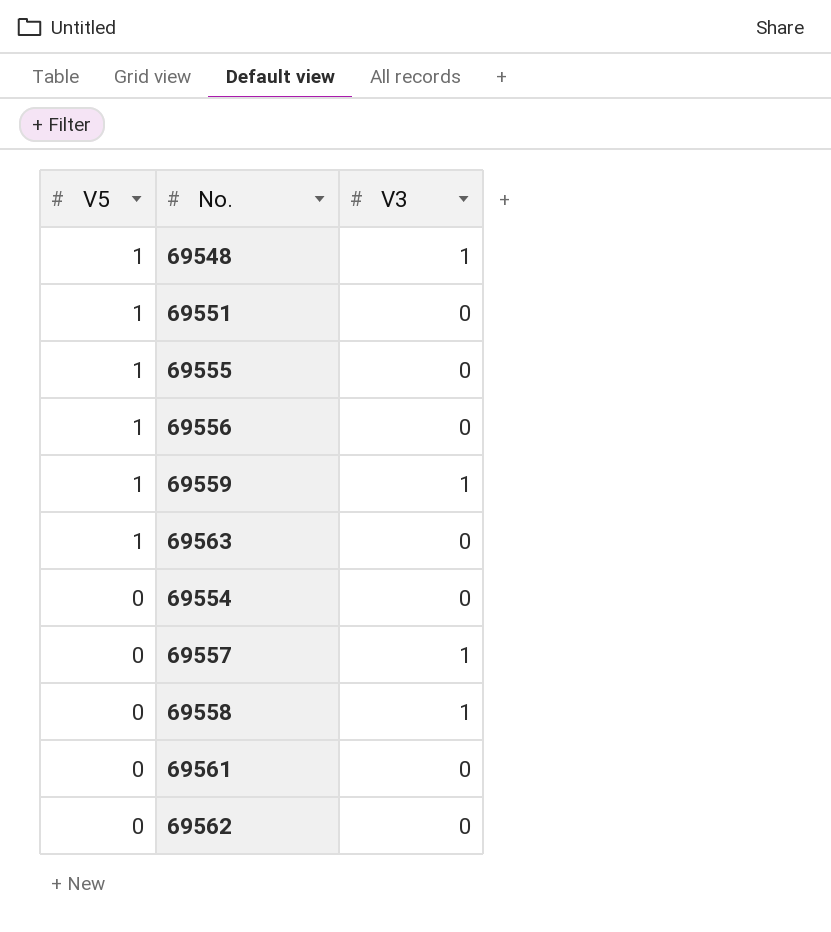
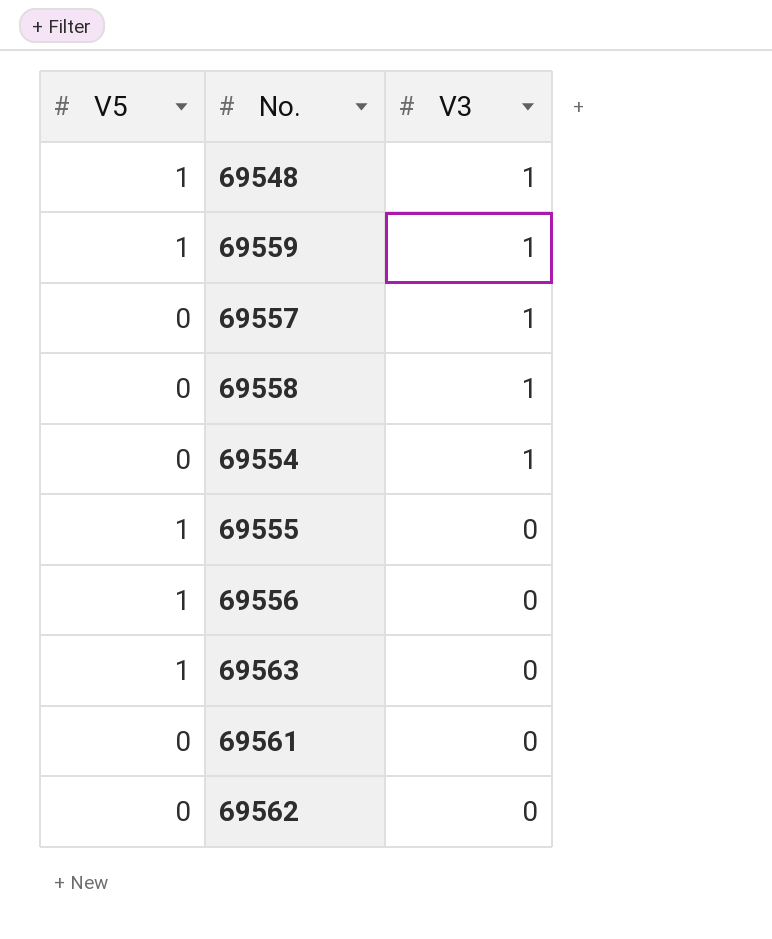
row order: V5 descending -> V3 descending
row 69551: 1 | 0 -> none
69554 | V3: 0 -> 1

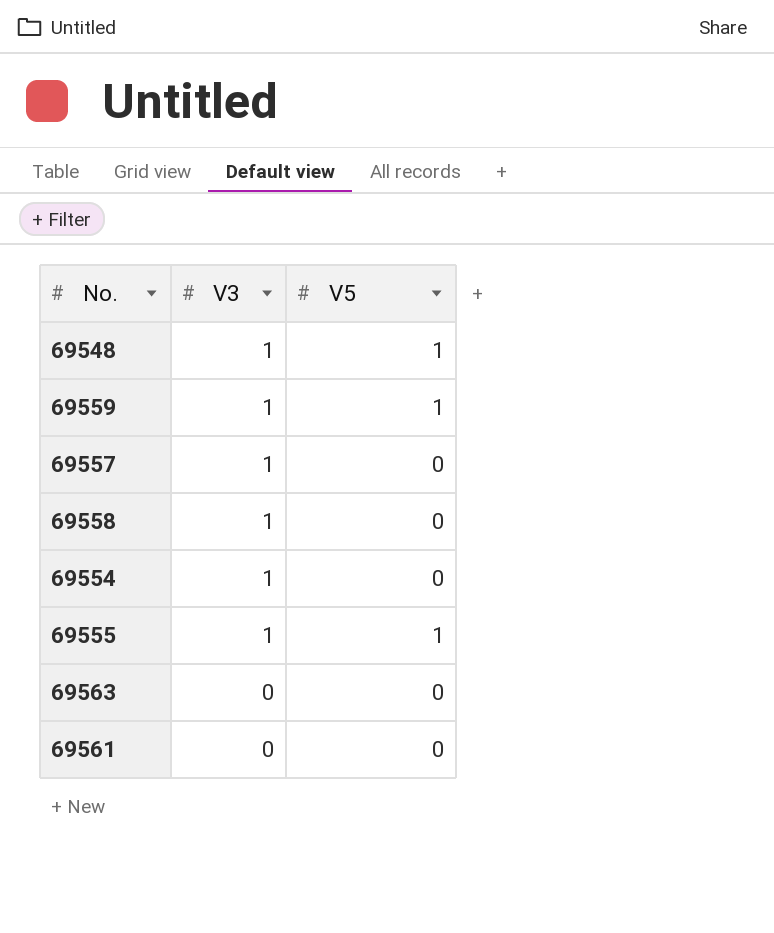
column V5 | position: 1 -> 3
row 69556: 1 | 0 -> none
row 69562: 0 | 0 -> none
69555 | V3: 0 -> 1
69563 | V5: 1 -> 0

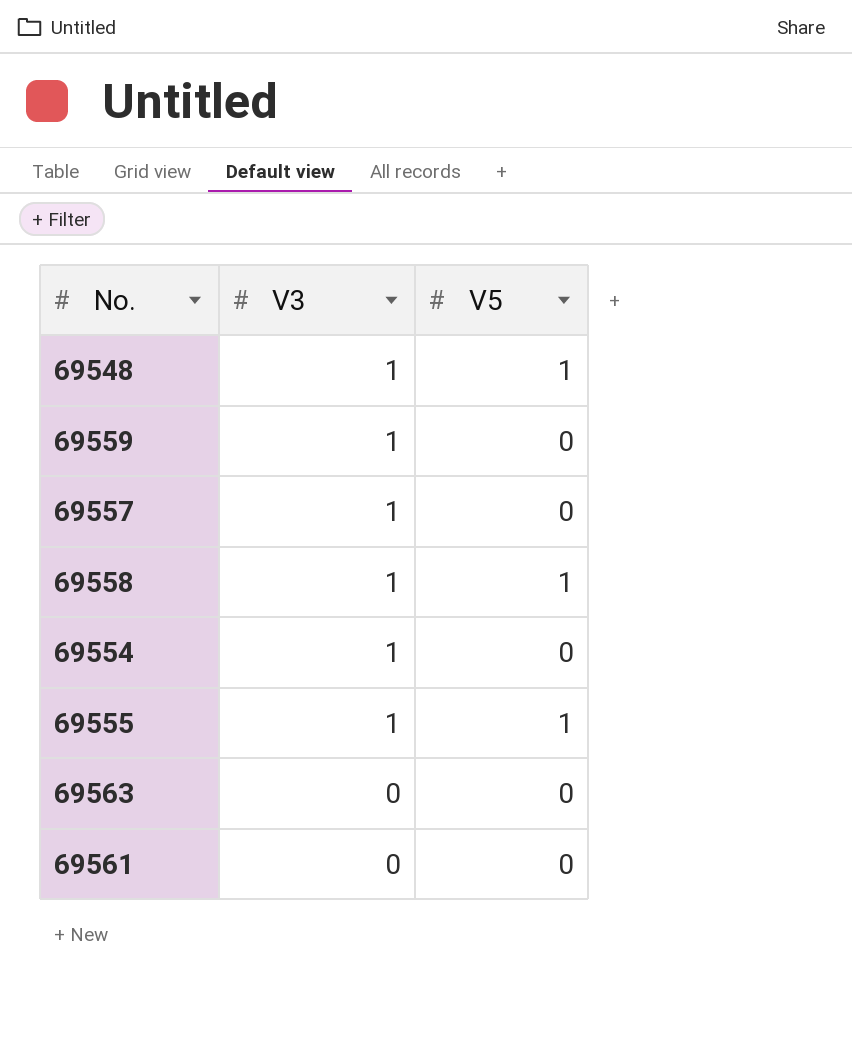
69559 | V5: 1 -> 0
69558 | V5: 0 -> 1

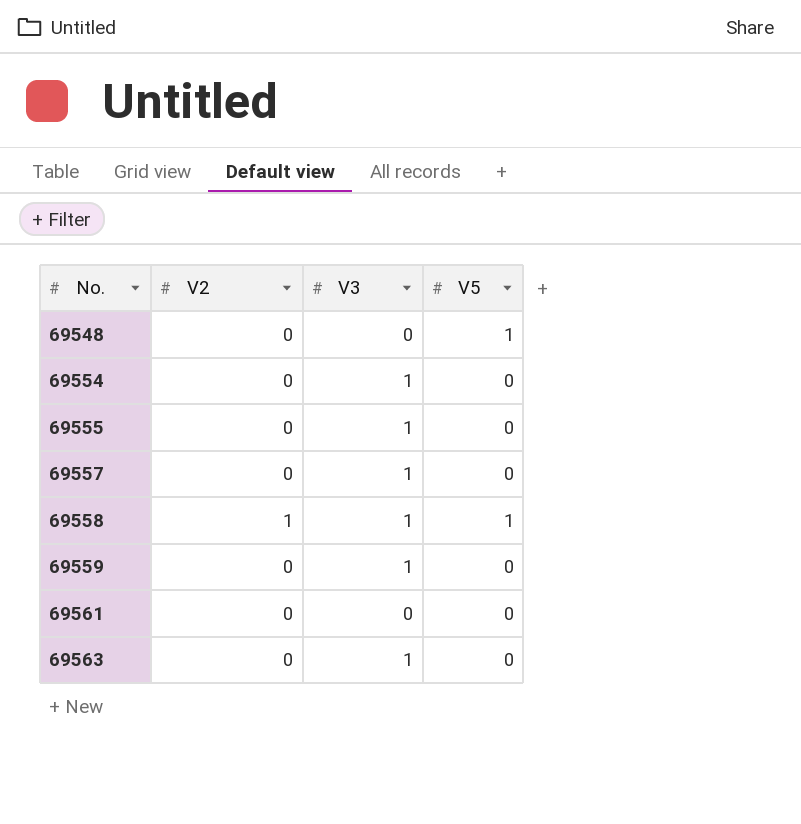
row order: V3 descending -> No. ascending
column V2 | position: none -> 2
69548 | V3: 1 -> 0
69555 | V5: 1 -> 0
69563 | V3: 0 -> 1

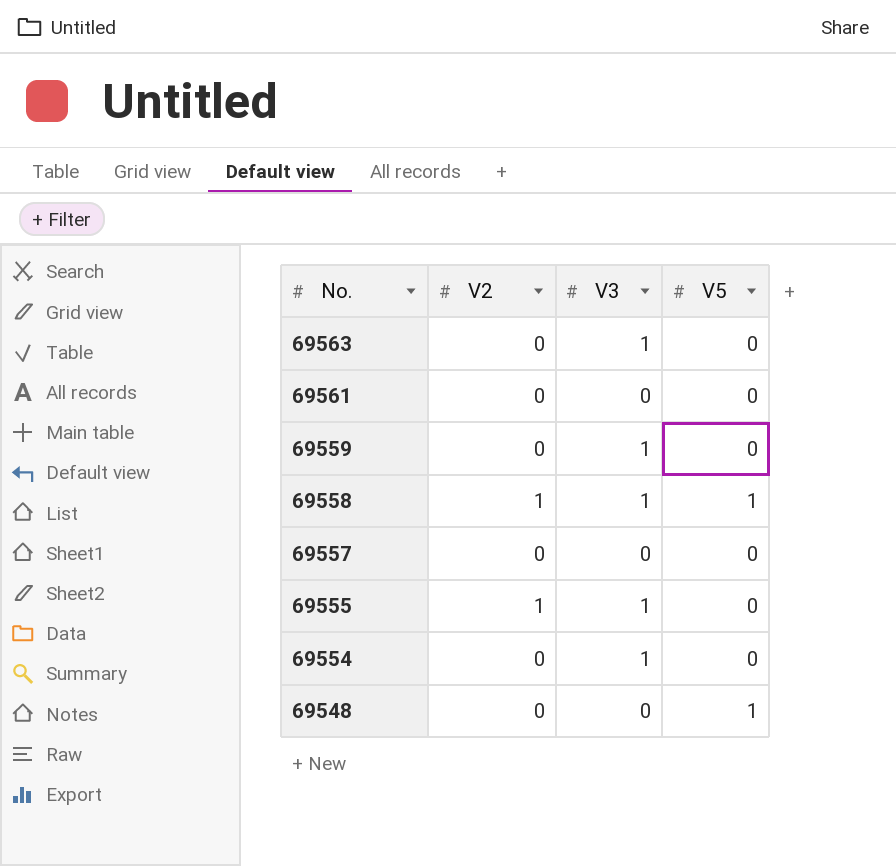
row order: No. ascending -> No. descending
69557 | V3: 1 -> 0
69555 | V2: 0 -> 1

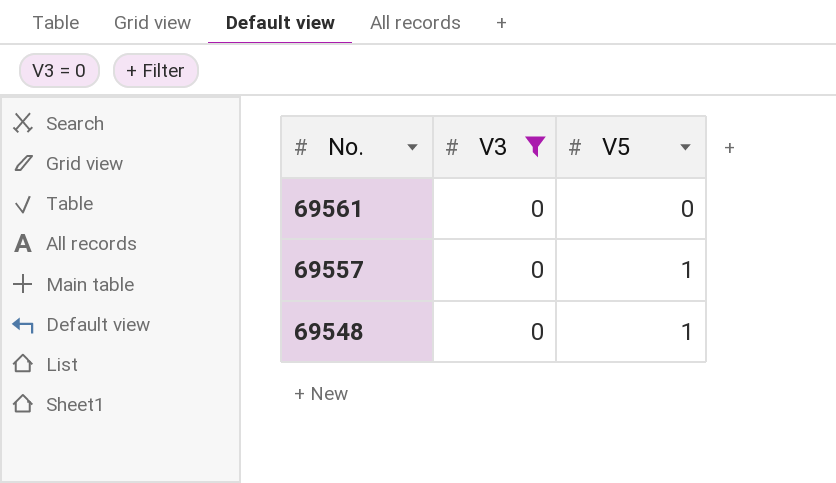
filter: none -> V3 = 0
column V2 | position: 2 -> none
69557 | V5: 0 -> 1

